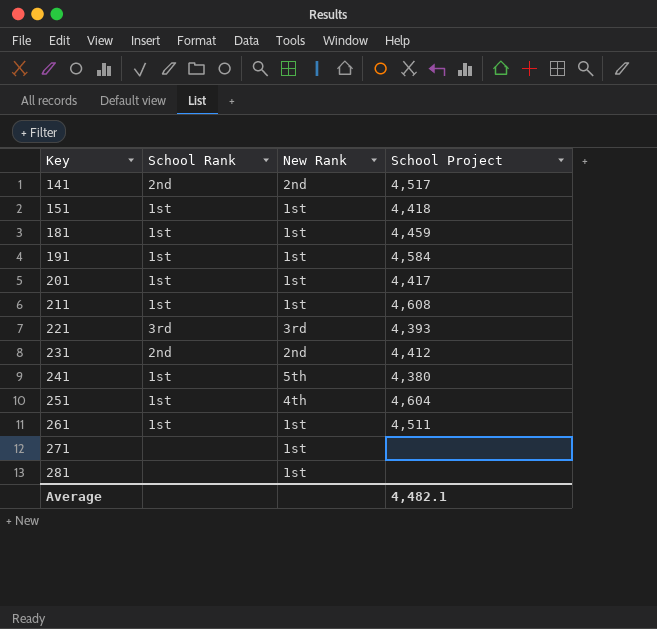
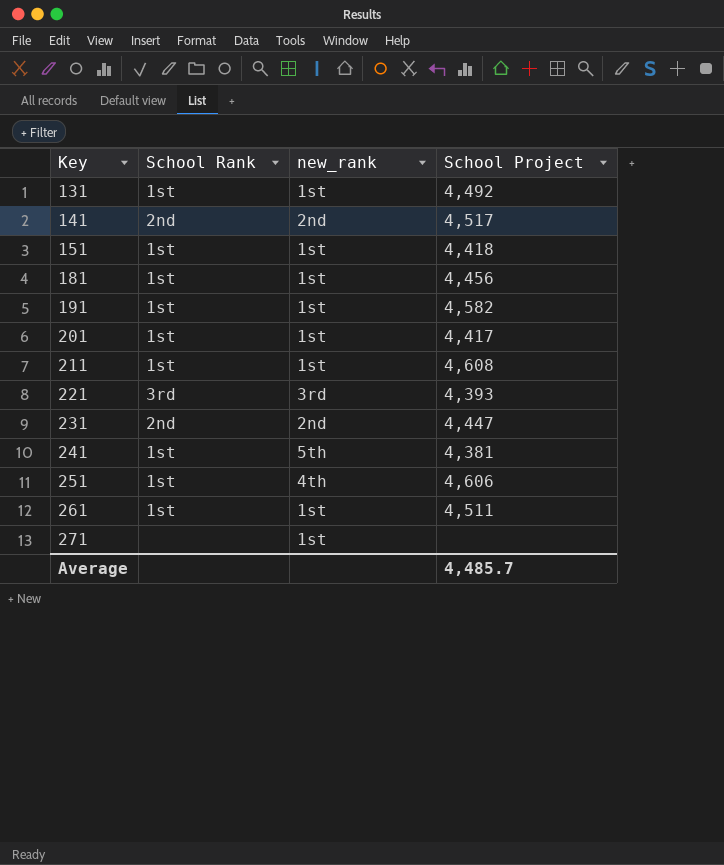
column name: New Rank -> new_rank
row 281: none | 1st | none -> none
row 131: none -> 1st | 1st | 4,492
181 | School Project: 4,459 -> 4,456
191 | School Project: 4,584 -> 4,582
231 | School Project: 4,412 -> 4,447
241 | School Project: 4,380 -> 4,381
251 | School Project: 4,604 -> 4,606
Average | School Project: 4,482.1 -> 4,485.7

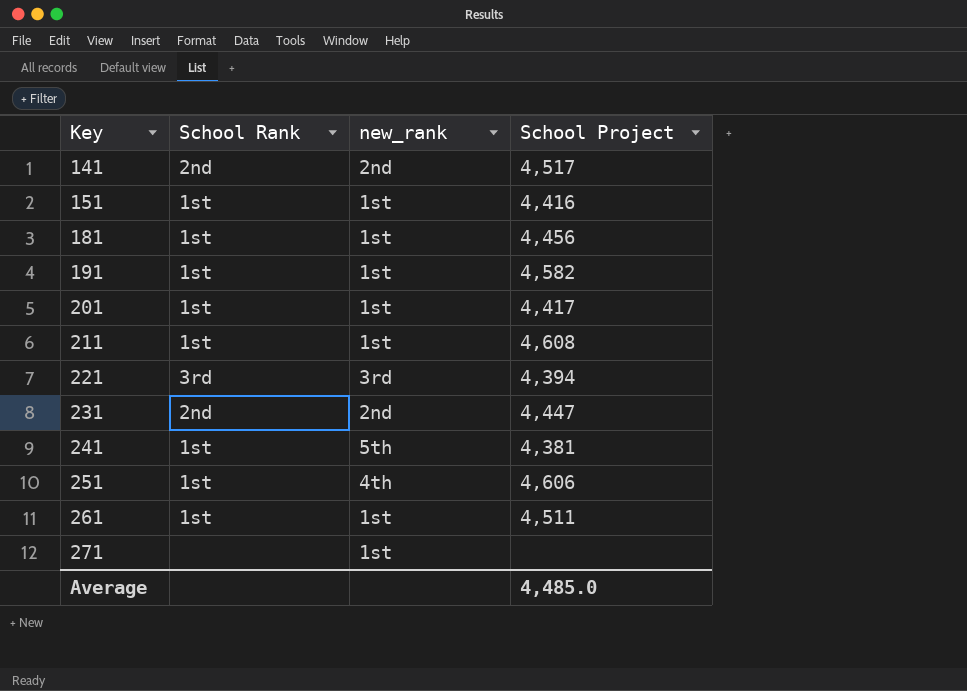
row 131: 1st | 1st | 4,492 -> none
151 | School Project: 4,418 -> 4,416
221 | School Project: 4,393 -> 4,394
Average | School Project: 4,485.7 -> 4,485.0

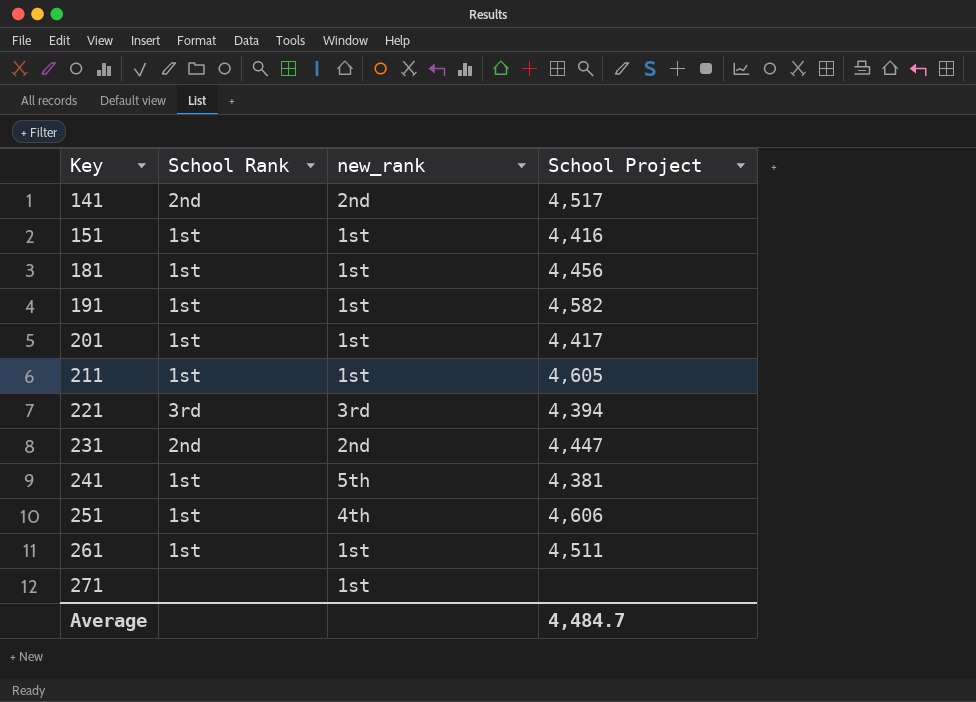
211 | School Project: 4,608 -> 4,605
Average | School Project: 4,485.0 -> 4,484.7

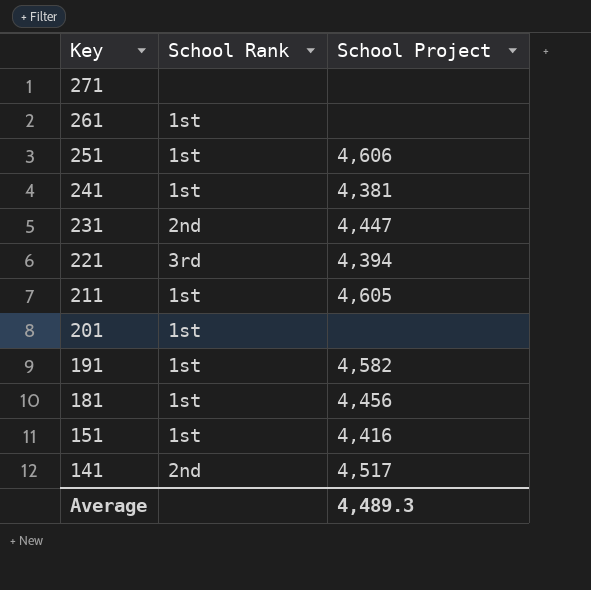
row order: Key ascending -> Key descending
column new_rank | position: 3 -> none
261 | School Project: 4,511 -> none
201 | School Project: 4,417 -> none
Average | School Project: 4,484.7 -> 4,489.3

